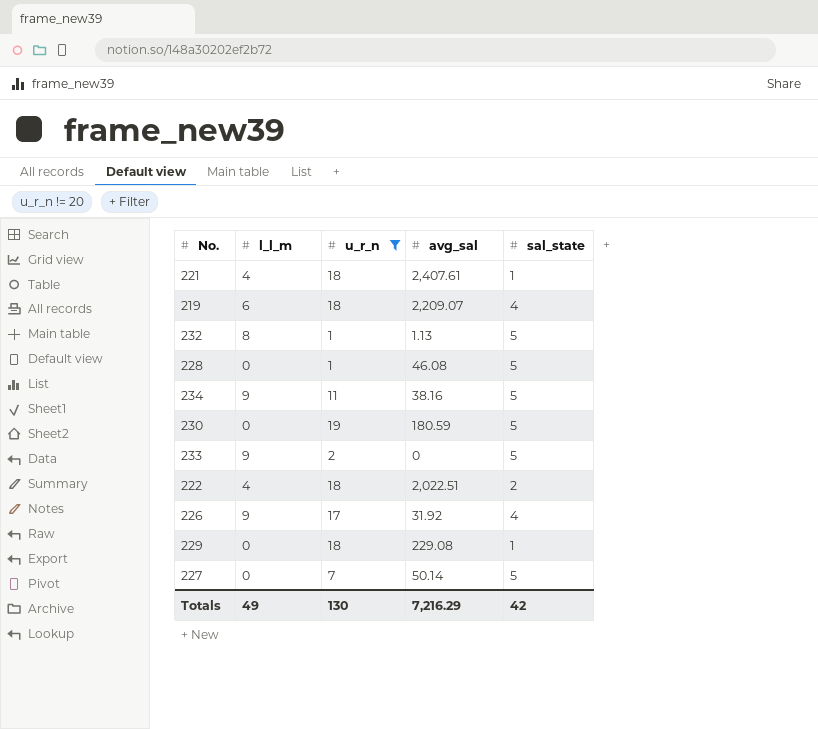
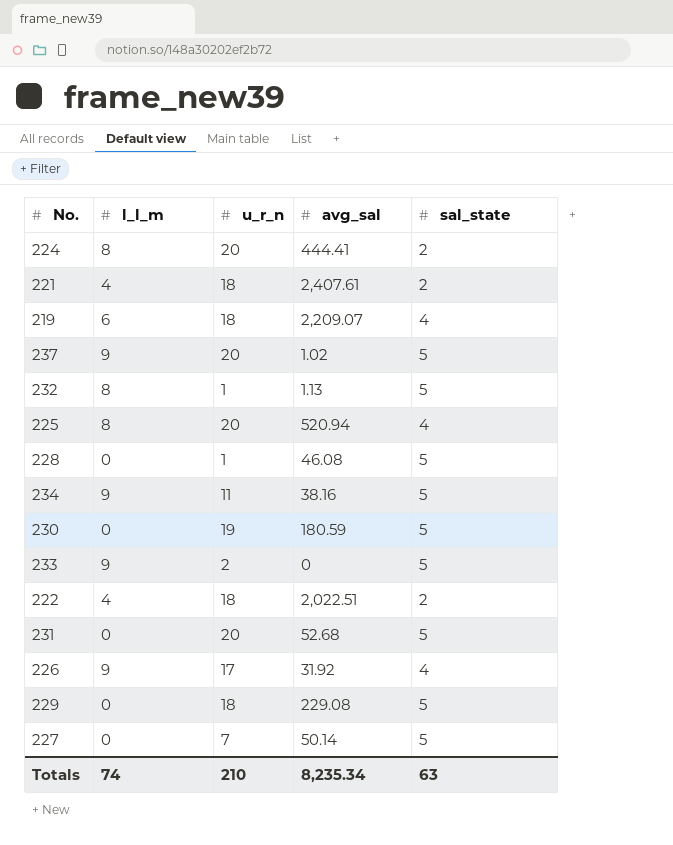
filter: u_r_n != 20 -> none
221 | sal_state: 1 -> 2
229 | sal_state: 1 -> 5
Totals | l_l_m: 49 -> 74
Totals | u_r_n: 130 -> 210
Totals | avg_sal: 7,216.29 -> 8,235.34
Totals | sal_state: 42 -> 63

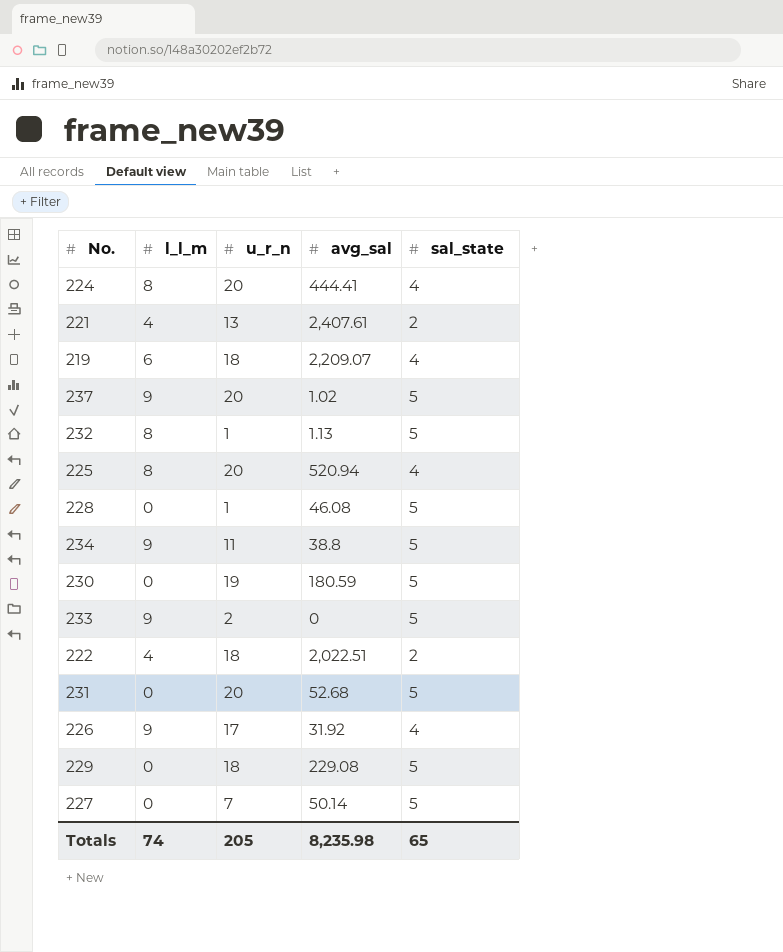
224 | sal_state: 2 -> 4
221 | u_r_n: 18 -> 13
234 | avg_sal: 38.16 -> 38.8
Totals | u_r_n: 210 -> 205
Totals | avg_sal: 8,235.34 -> 8,235.98
Totals | sal_state: 63 -> 65

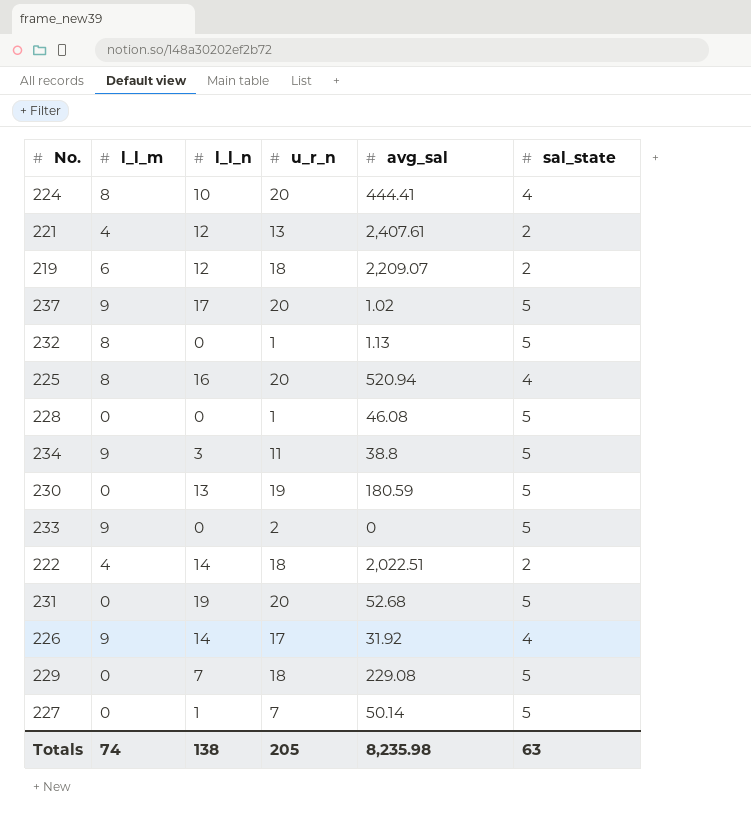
column l_l_n | position: none -> 3
219 | sal_state: 4 -> 2
Totals | sal_state: 65 -> 63

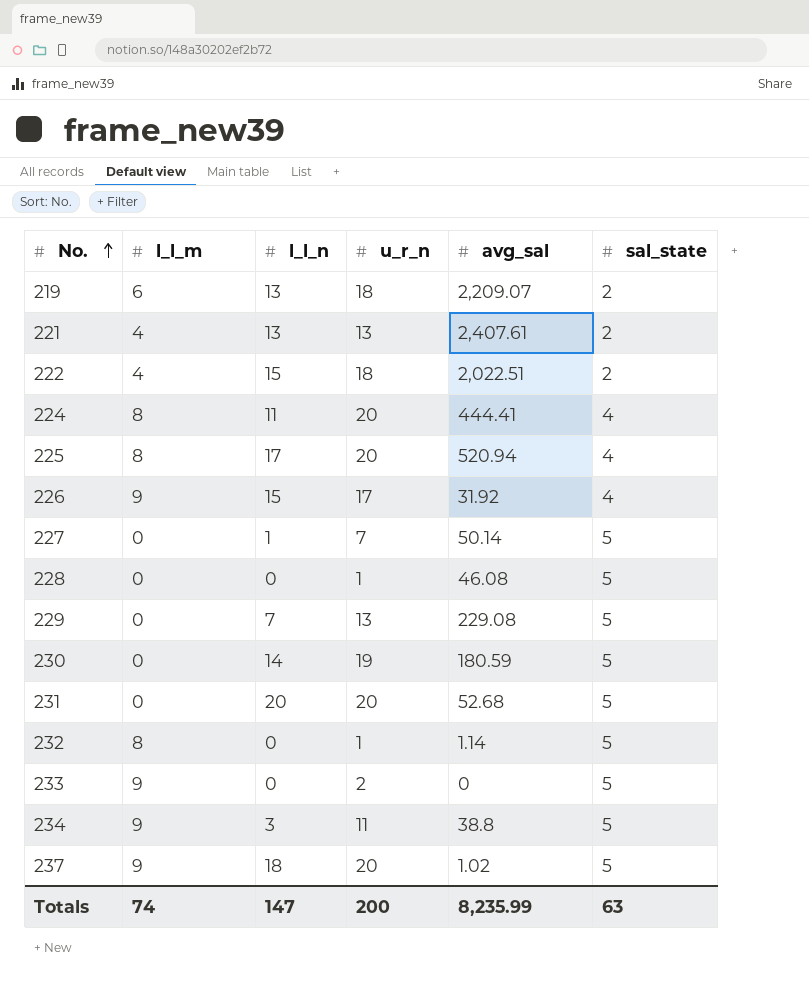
row order: none -> No. ascending
219 | l_l_n: 12 -> 13
221 | l_l_n: 12 -> 13
222 | l_l_n: 14 -> 15
224 | l_l_n: 10 -> 11
225 | l_l_n: 16 -> 17
226 | l_l_n: 14 -> 15
229 | u_r_n: 18 -> 13
230 | l_l_n: 13 -> 14
231 | l_l_n: 19 -> 20
232 | avg_sal: 1.13 -> 1.14
237 | l_l_n: 17 -> 18
Totals | l_l_n: 138 -> 147
Totals | u_r_n: 205 -> 200
Totals | avg_sal: 8,235.98 -> 8,235.99

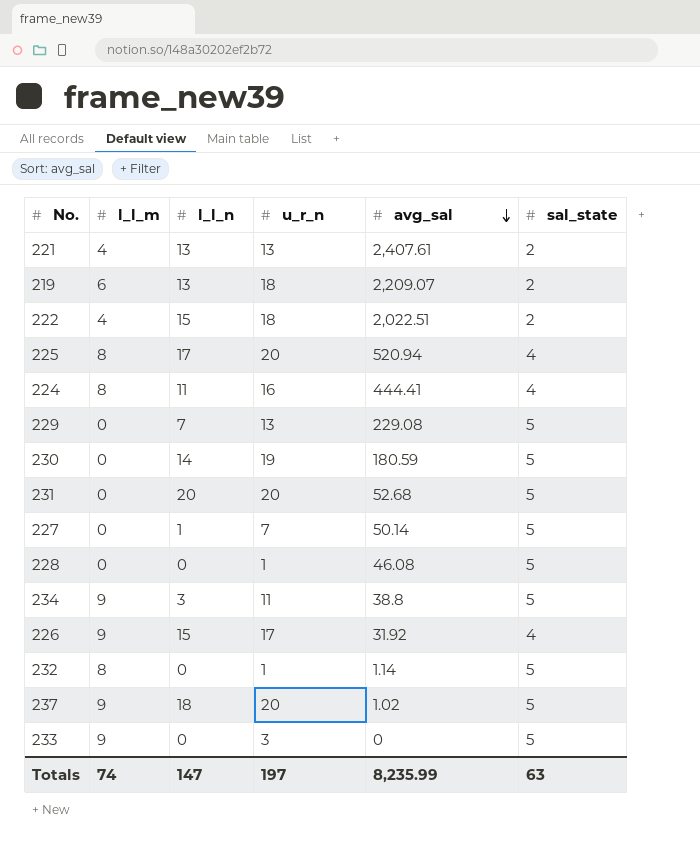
row order: No. ascending -> avg_sal descending
224 | u_r_n: 20 -> 16
233 | u_r_n: 2 -> 3
Totals | u_r_n: 200 -> 197

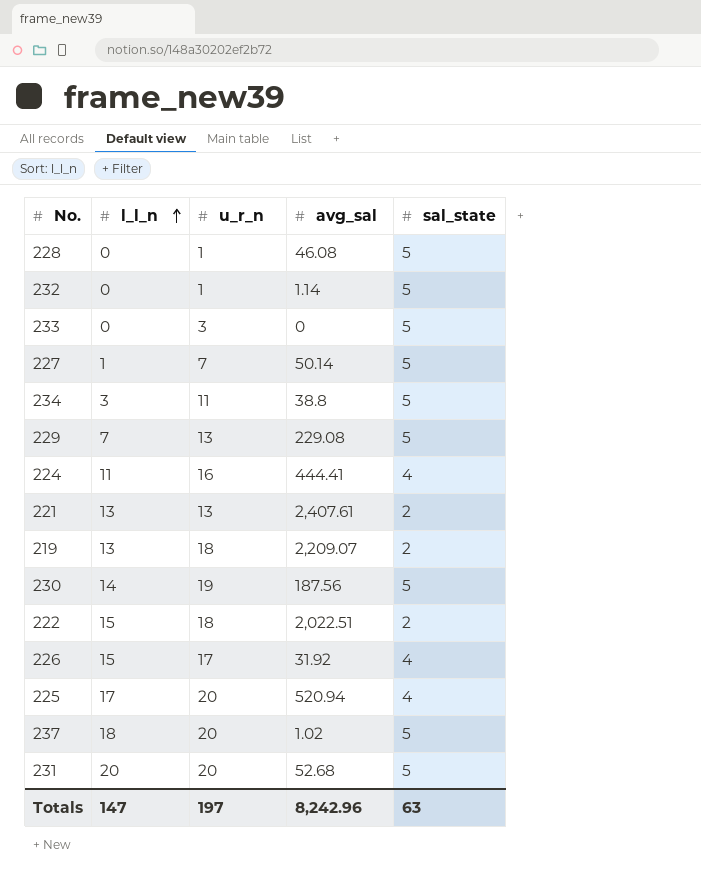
row order: avg_sal descending -> l_l_n ascending
column l_l_m | position: 2 -> none
230 | avg_sal: 180.59 -> 187.56
Totals | avg_sal: 8,235.99 -> 8,242.96

